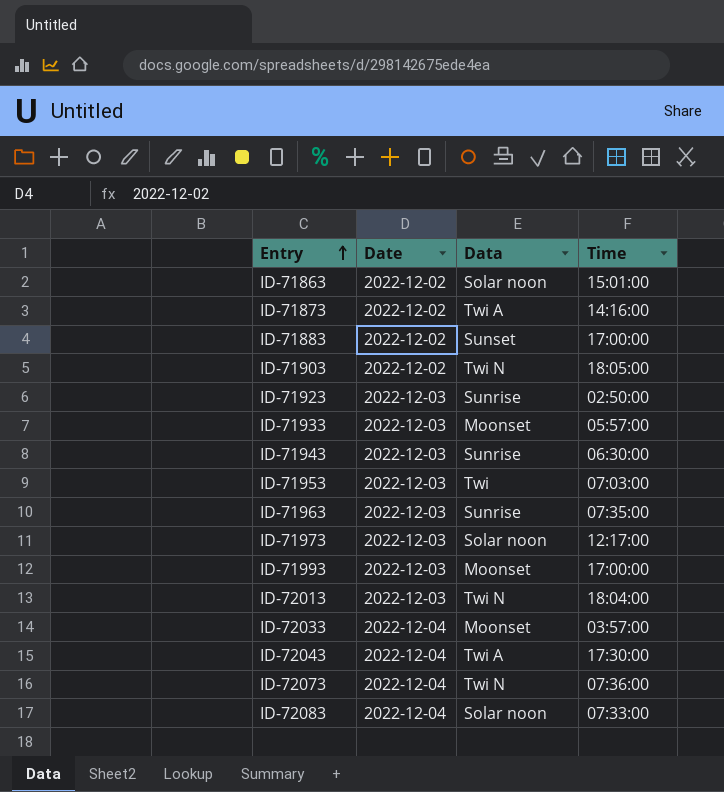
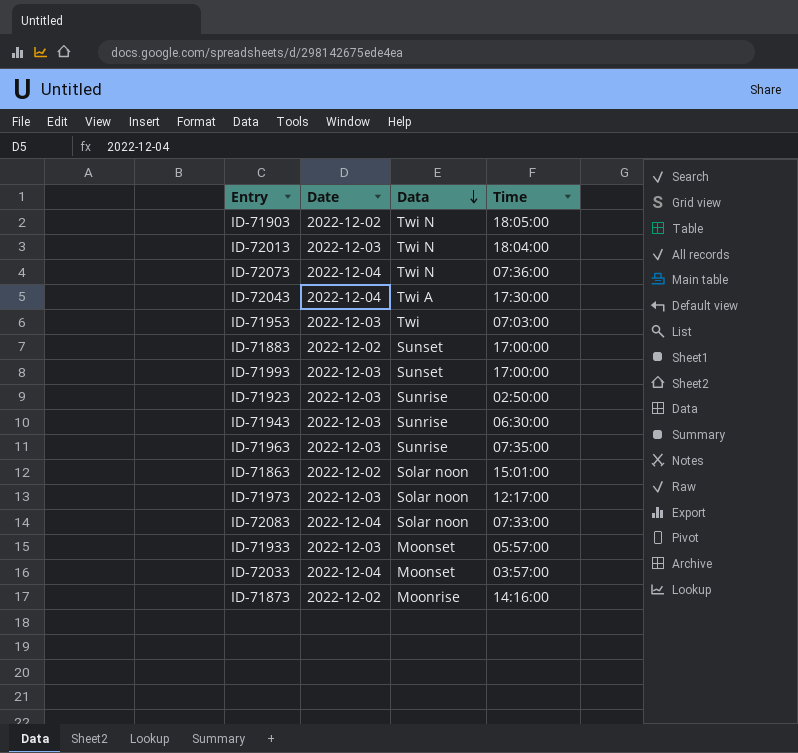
row order: Entry ascending -> Data descending
ID-71993 | Data: Moonset -> Sunset
ID-71873 | Data: Twi A -> Moonrise

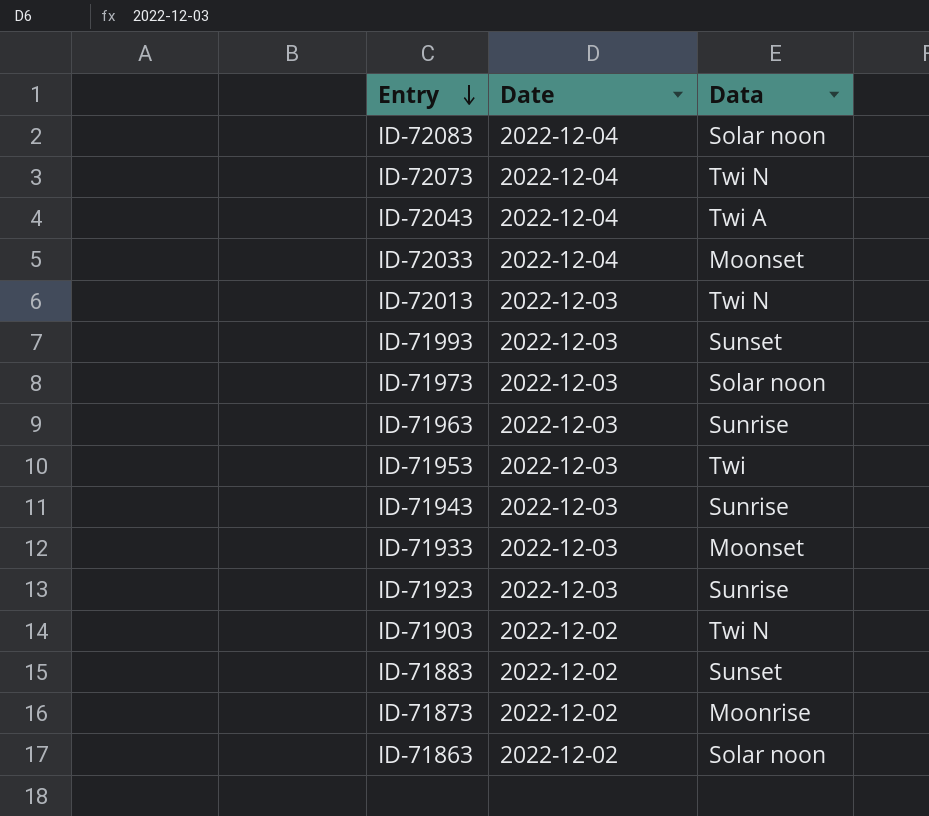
row order: Data descending -> Entry descending
column Time | position: 4 -> none

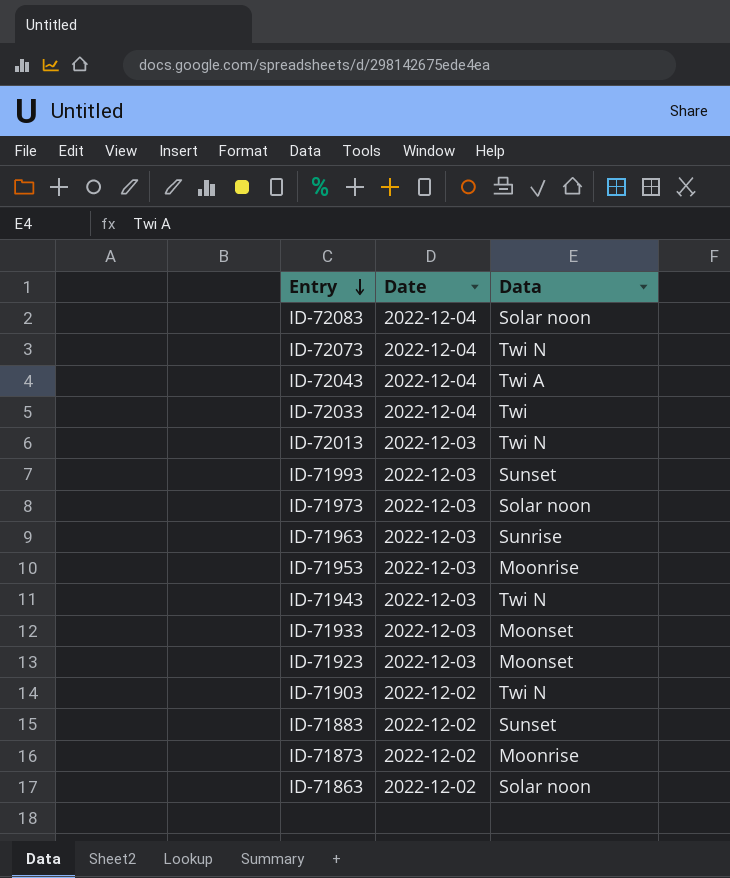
ID-72033 | Data: Moonset -> Twi
ID-71953 | Data: Twi -> Moonrise
ID-71943 | Data: Sunrise -> Twi N
ID-71923 | Data: Sunrise -> Moonset

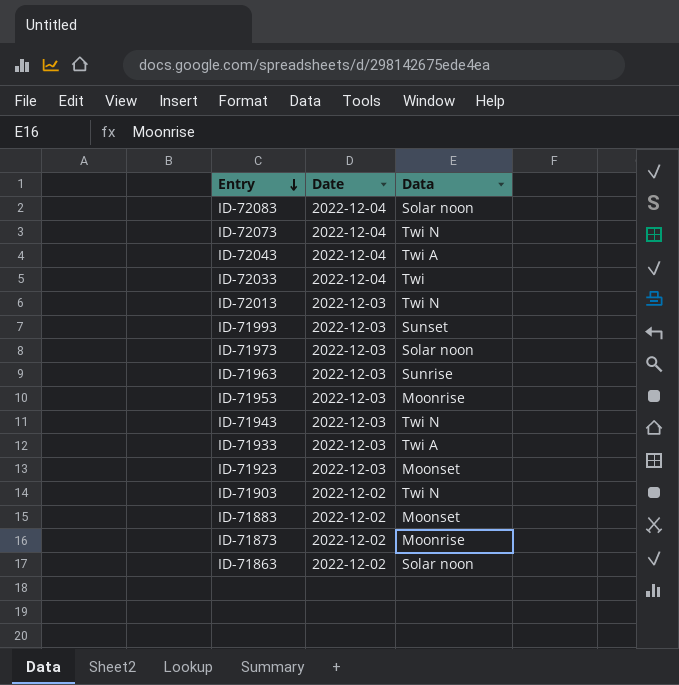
ID-71933 | Data: Moonset -> Twi A
ID-71883 | Data: Sunset -> Moonset

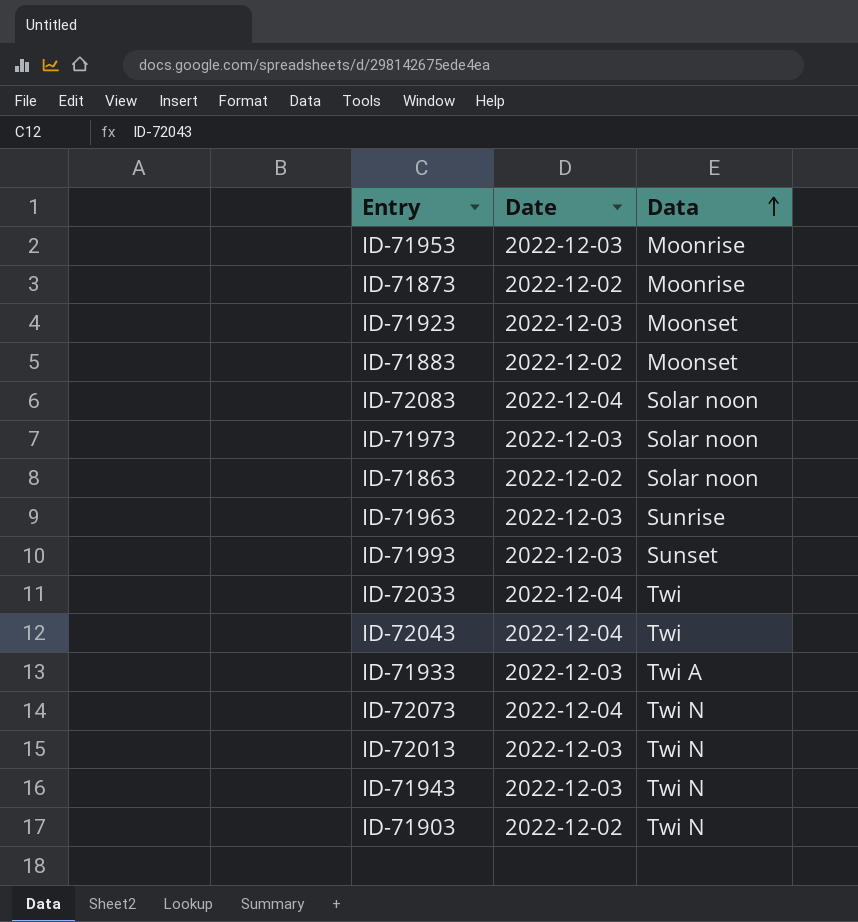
row order: Entry descending -> Data ascending
ID-72043 | Data: Twi A -> Twi

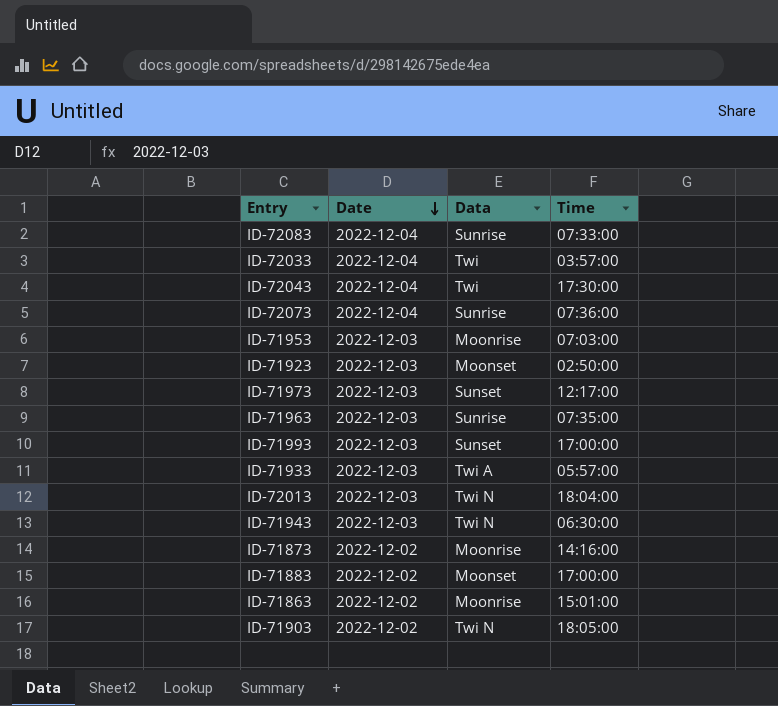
row order: Data ascending -> Date descending
column Time | position: none -> 4
ID-72083 | Data: Solar noon -> Sunrise
ID-72073 | Data: Twi N -> Sunrise
ID-71973 | Data: Solar noon -> Sunset
ID-71863 | Data: Solar noon -> Moonrise

